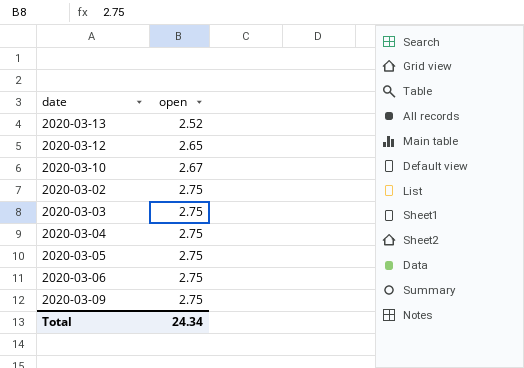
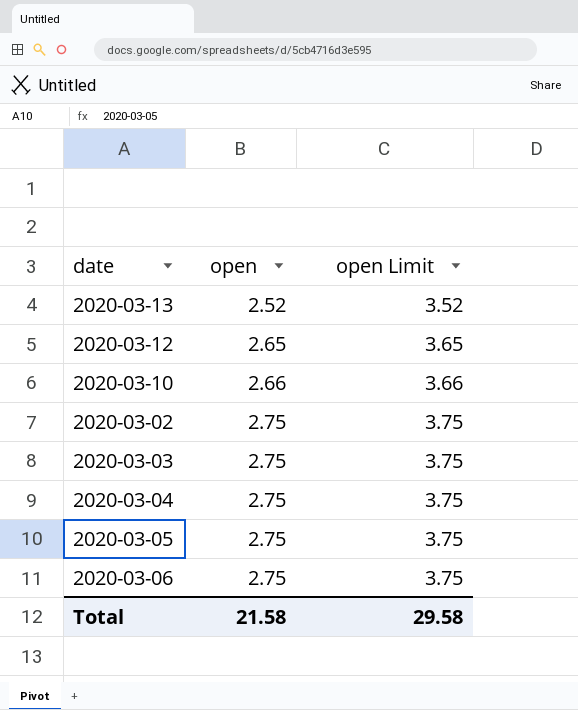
column open Limit | formula: none -> [open] + 1
row 2020-03-09: 2.75 -> none
2020-03-10 | open: 2.67 -> 2.66
Total | open: 24.34 -> 21.58

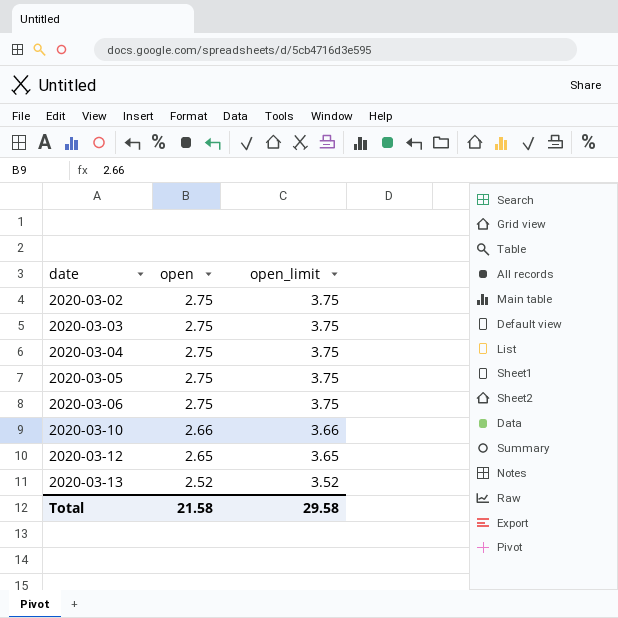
row order: open ascending -> date ascending
column name: open Limit -> open_limit

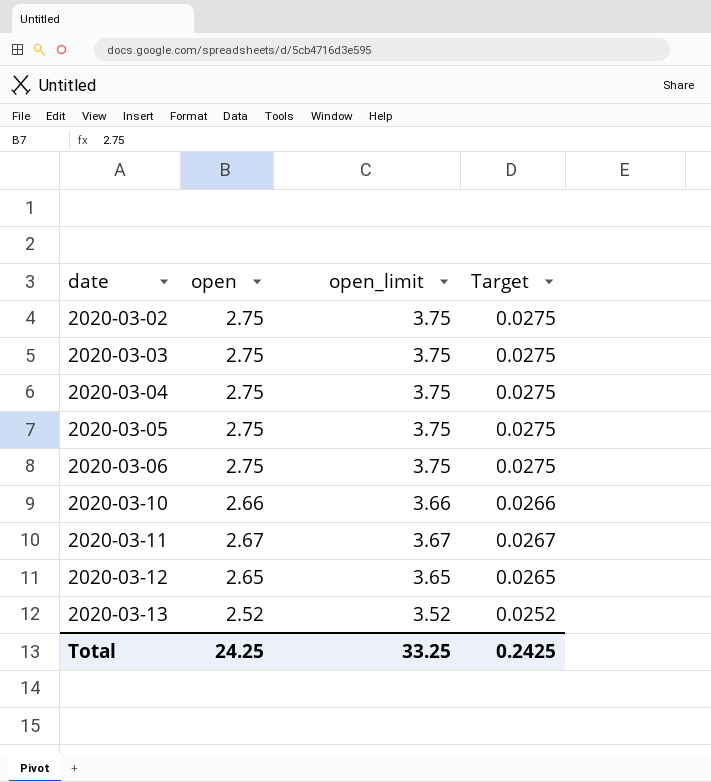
column Target | formula: none -> [open] * 0.01
row 2020-03-11: none -> 2.67 | 3.67 | 0.0267
Total | open: 21.58 -> 24.25
Total | open_limit: 29.58 -> 33.25

